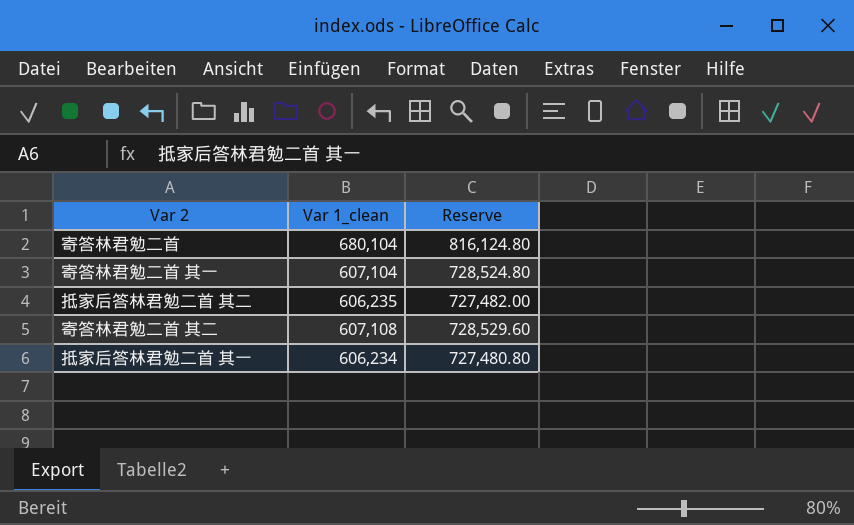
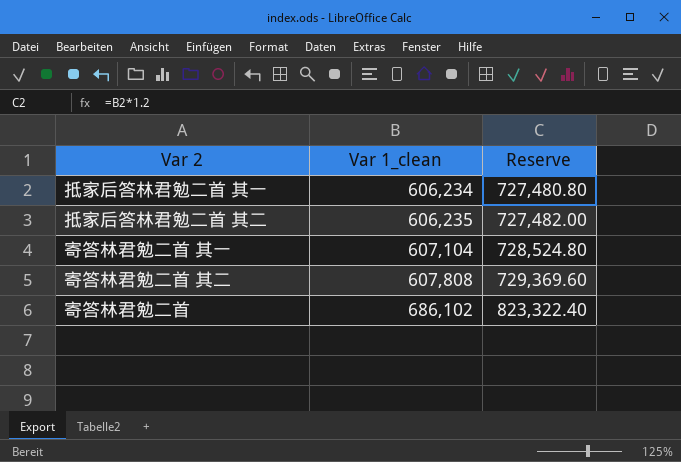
row order: none -> Var 1_clean ascending
寄答林君勉二首 其二 | Var 1_clean: 607,108 -> 607,808
寄答林君勉二首 其二 | Reserve: 728,529.60 -> 729,369.60
寄答林君勉二首 | Var 1_clean: 680,104 -> 686,102
寄答林君勉二首 | Reserve: 816,124.80 -> 823,322.40

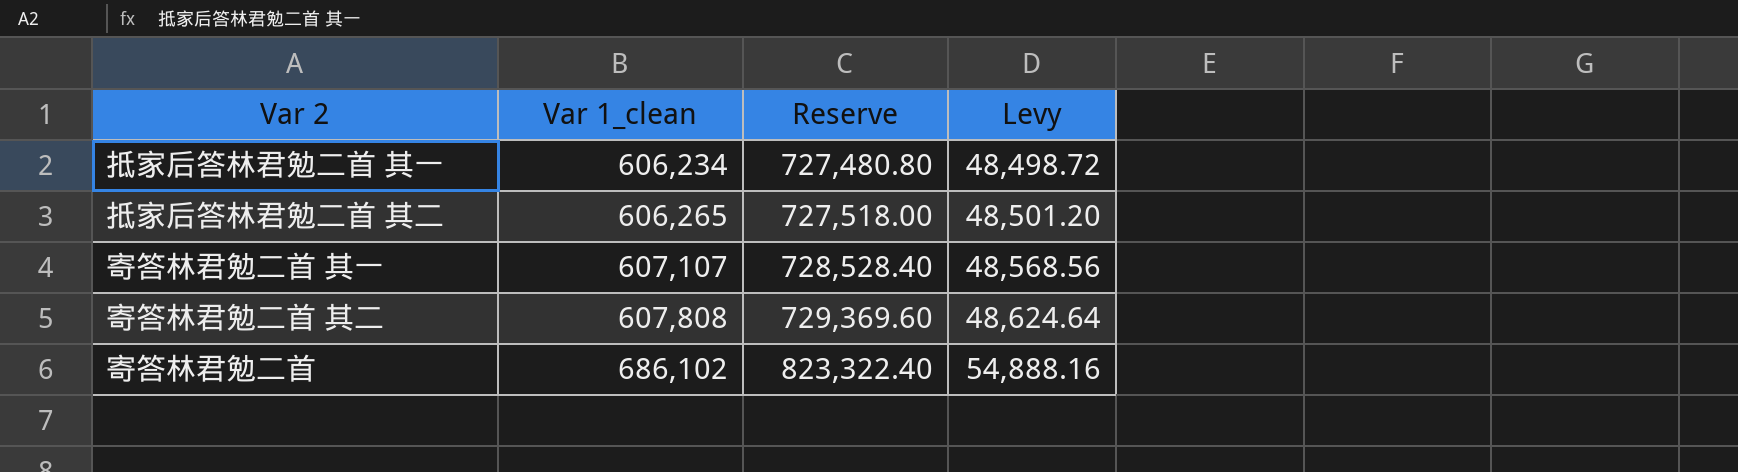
column Levy | formula: none -> [Var 1_clean] * 0.08
抵家后答林君勉二首 其二 | Var 1_clean: 606,235 -> 606,265
抵家后答林君勉二首 其二 | Reserve: 727,482.00 -> 727,518.00
寄答林君勉二首 其一 | Var 1_clean: 607,104 -> 607,107
寄答林君勉二首 其一 | Reserve: 728,524.80 -> 728,528.40

